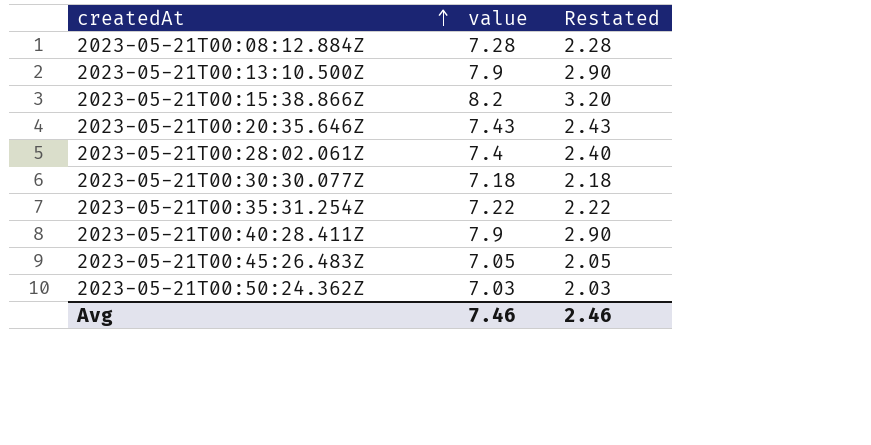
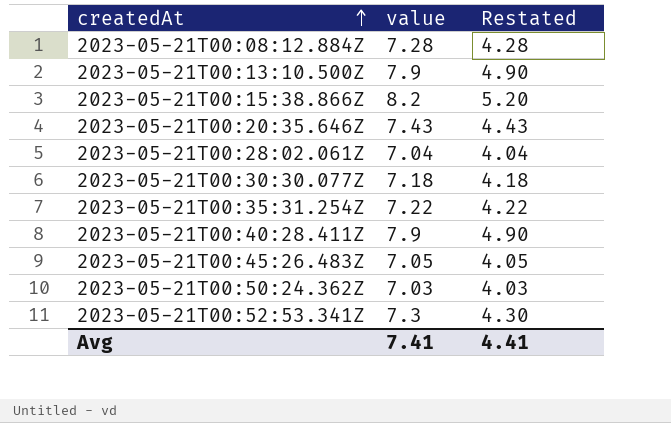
column Restated | formula: [value] - 5 -> [value] - 3
2023-05-21T00:28:02.061Z | value: 7.4 -> 7.04
row 2023-05-21T00:52:53.341Z: none -> 7.3 | 4.30
Avg | value: 7.46 -> 7.41
Avg | Restated: 2.46 -> 4.41

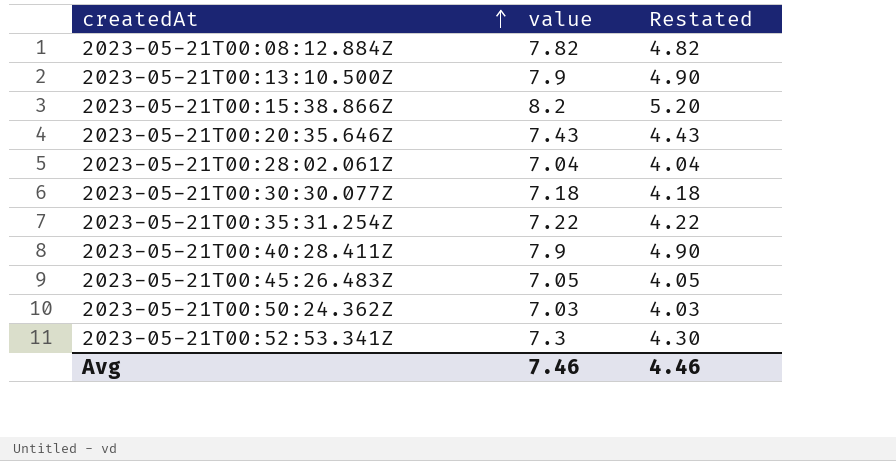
2023-05-21T00:08:12.884Z | value: 7.28 -> 7.82
2023-05-21T00:08:12.884Z | Restated: 4.28 -> 4.82
Avg | value: 7.41 -> 7.46
Avg | Restated: 4.41 -> 4.46

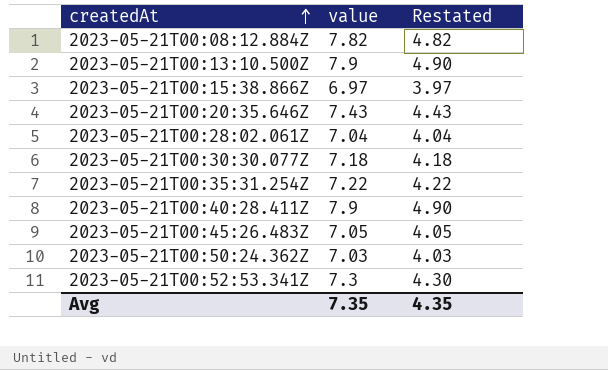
2023-05-21T00:15:38.866Z | value: 8.2 -> 6.97
2023-05-21T00:15:38.866Z | Restated: 5.20 -> 3.97
Avg | value: 7.46 -> 7.35
Avg | Restated: 4.46 -> 4.35

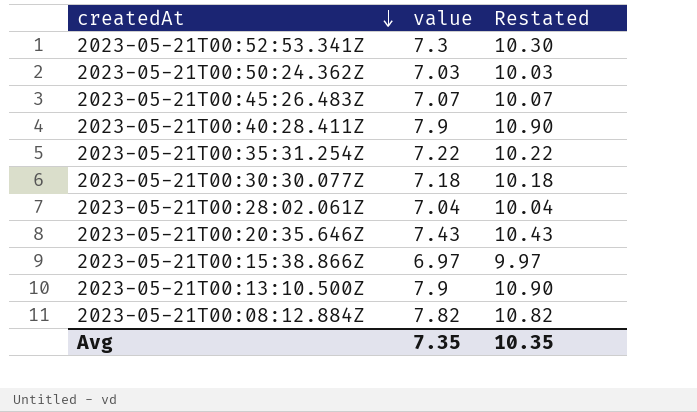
row order: createdAt ascending -> createdAt descending
column Restated | formula: [value] - 3 -> [value] + 3
2023-05-21T00:45:26.483Z | value: 7.05 -> 7.07
Avg | Restated: 4.35 -> 10.35

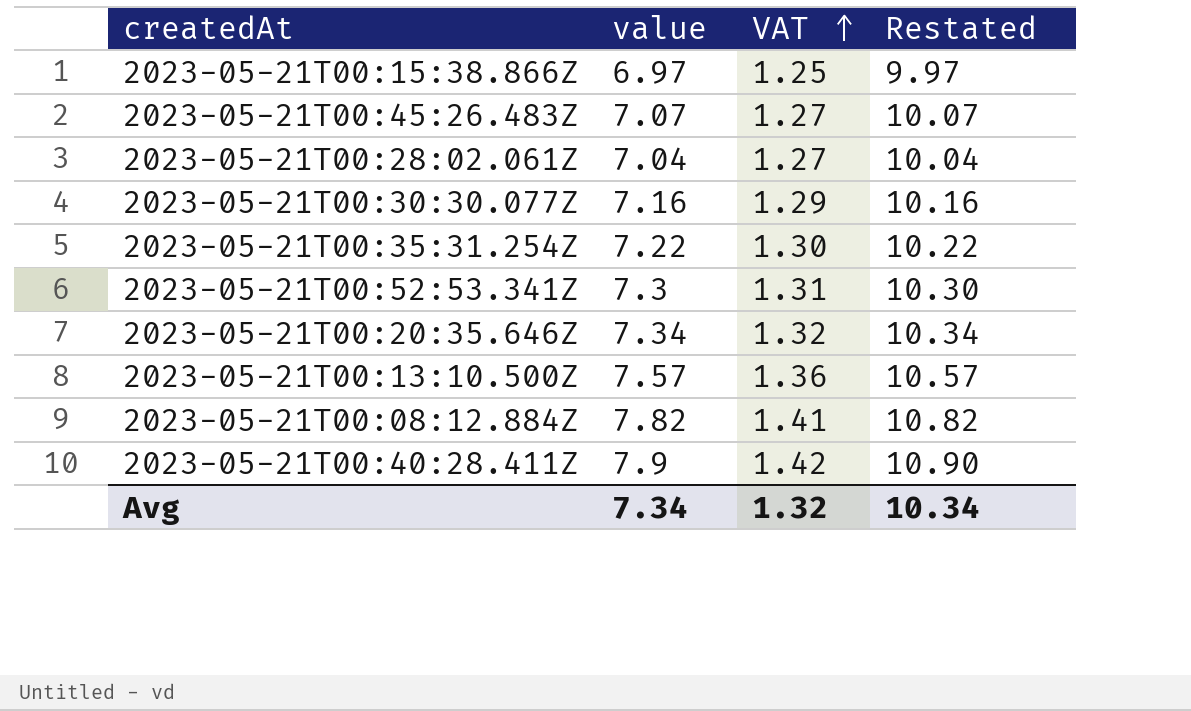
row order: createdAt descending -> VAT ascending
column VAT | formula: none -> [value] * 0.18
row 2023-05-21T00:50:24.362Z: 7.03 | 10.03 -> none
2023-05-21T00:30:30.077Z | value: 7.18 -> 7.16
2023-05-21T00:30:30.077Z | Restated: 10.18 -> 10.16
2023-05-21T00:20:35.646Z | value: 7.43 -> 7.34
2023-05-21T00:20:35.646Z | Restated: 10.43 -> 10.34
2023-05-21T00:13:10.500Z | value: 7.9 -> 7.57
2023-05-21T00:13:10.500Z | Restated: 10.90 -> 10.57
Avg | value: 7.35 -> 7.34
Avg | Restated: 10.35 -> 10.34

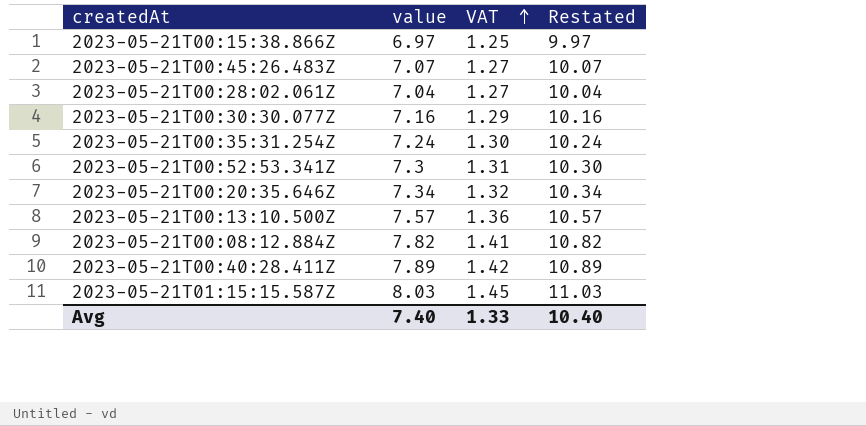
2023-05-21T00:35:31.254Z | value: 7.22 -> 7.24
2023-05-21T00:35:31.254Z | Restated: 10.22 -> 10.24
2023-05-21T00:40:28.411Z | value: 7.9 -> 7.89
2023-05-21T00:40:28.411Z | Restated: 10.90 -> 10.89
row 2023-05-21T01:15:15.587Z: none -> 8.03 | 1.45 | 11.03
Avg | value: 7.34 -> 7.40
Avg | VAT: 1.32 -> 1.33
Avg | Restated: 10.34 -> 10.40

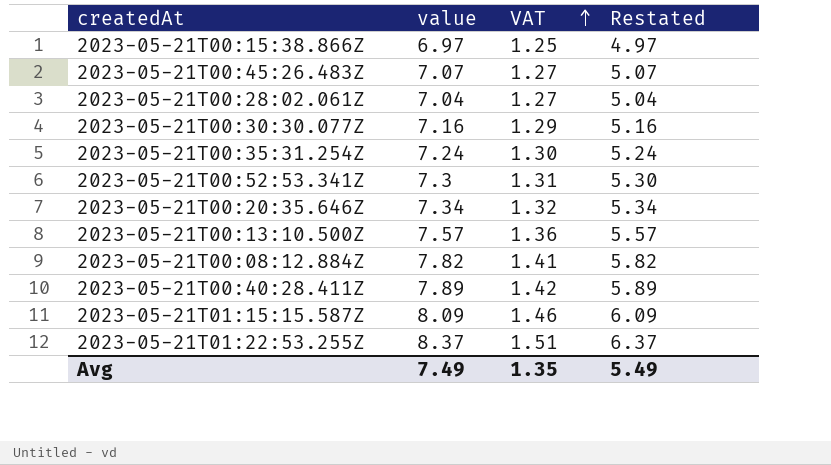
column Restated | formula: [value] + 3 -> [value] - 2
2023-05-21T01:15:15.587Z | value: 8.03 -> 8.09
2023-05-21T01:15:15.587Z | VAT: 1.45 -> 1.46
row 2023-05-21T01:22:53.255Z: none -> 8.37 | 1.51 | 6.37
Avg | value: 7.40 -> 7.49
Avg | VAT: 1.33 -> 1.35
Avg | Restated: 10.40 -> 5.49

